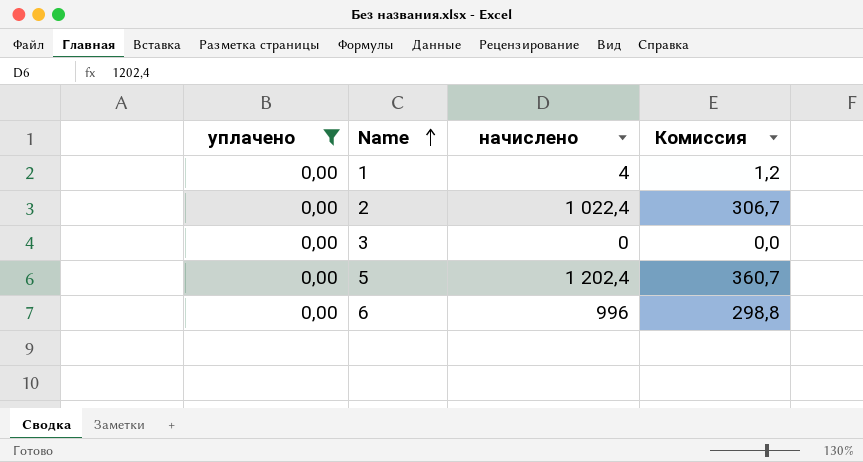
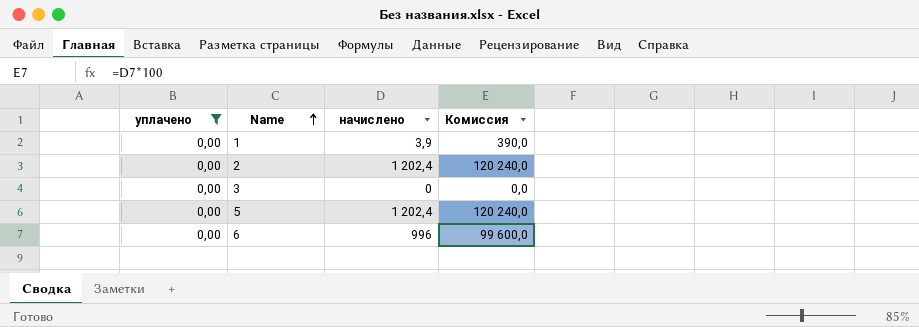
column Комиссия | formula: [начислено] * 0,3 -> [начислено] * 100
1 | начислено: 4 -> 3,9
2 | начислено: 1 022,4 -> 1 202,4

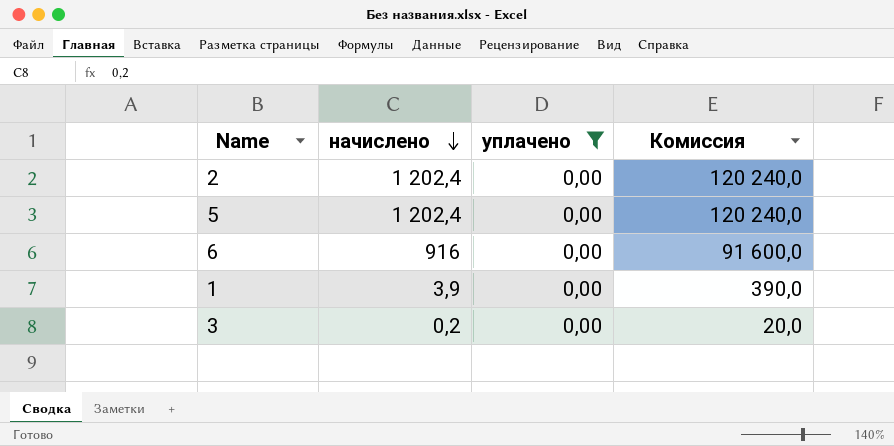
row order: Name ascending -> начислено descending
column уплачено | position: 1 -> 3
6 | начислено: 996 -> 916
6 | Комиссия: 99 600,0 -> 91 600,0
3 | начислено: 0 -> 0,2
3 | Комиссия: 0,0 -> 20,0

